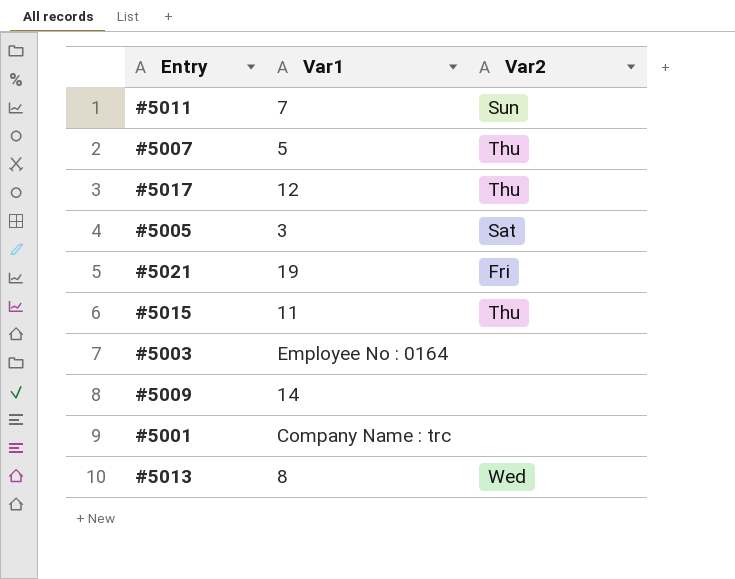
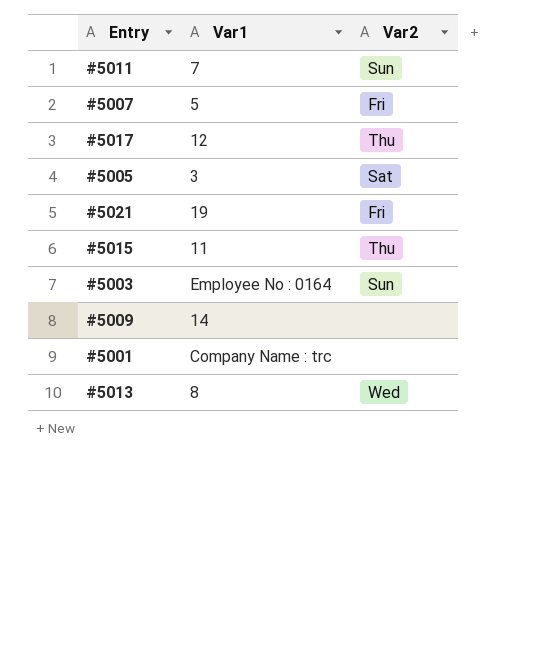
#5007 | Var2: Thu -> Fri
#5003 | Var2: none -> Sun

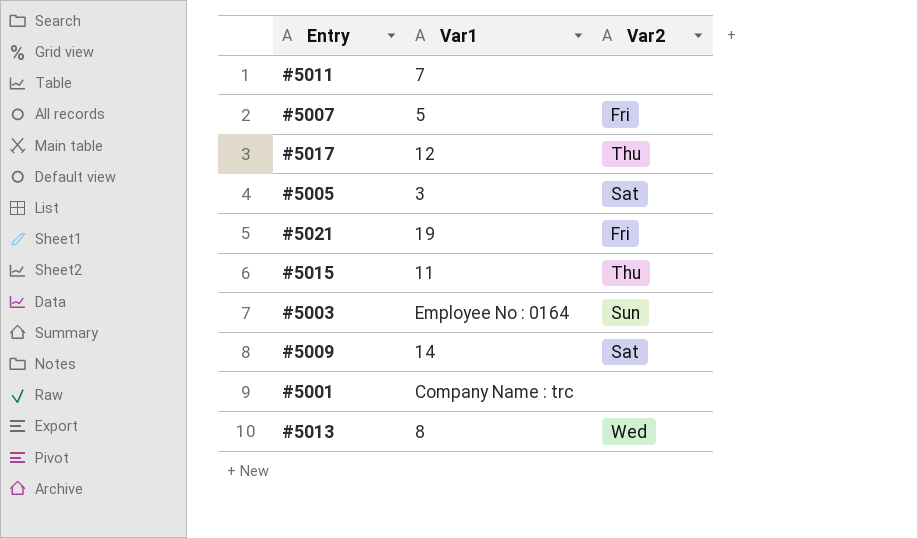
#5011 | Var2: Sun -> none
#5009 | Var2: none -> Sat

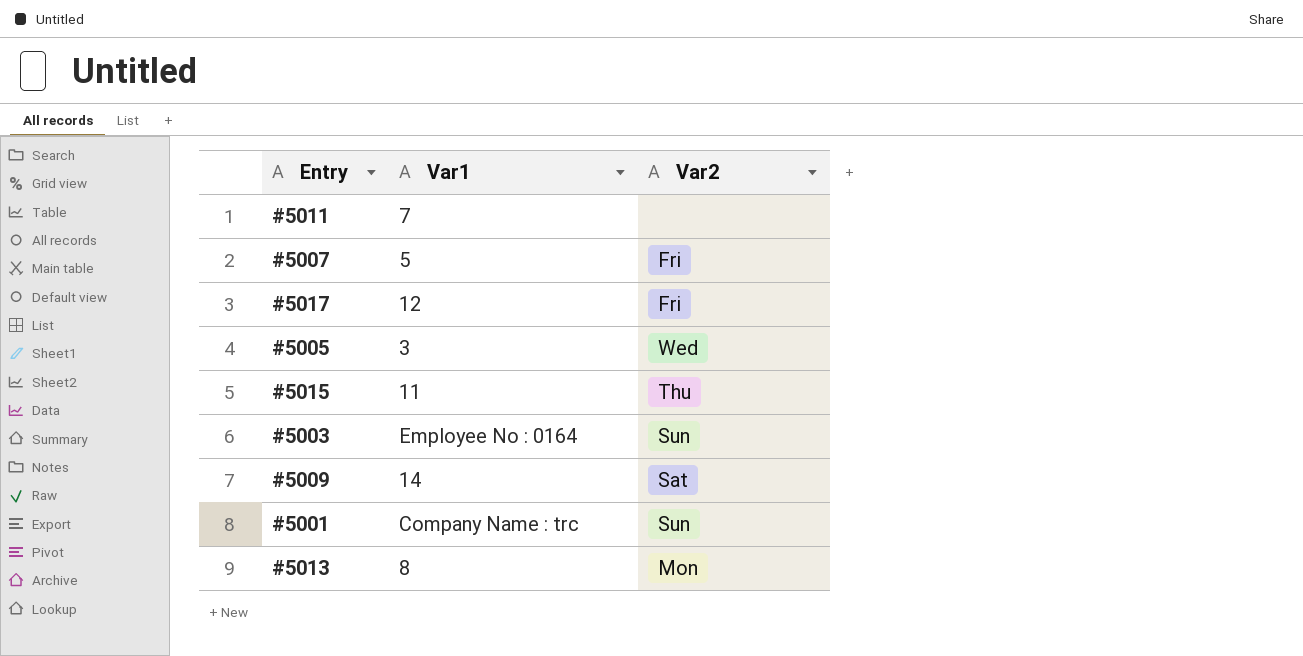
row #5021: 19 | Fri -> none
#5017 | Var2: Thu -> Fri
#5005 | Var2: Sat -> Wed
#5001 | Var2: none -> Sun
#5013 | Var2: Wed -> Mon

